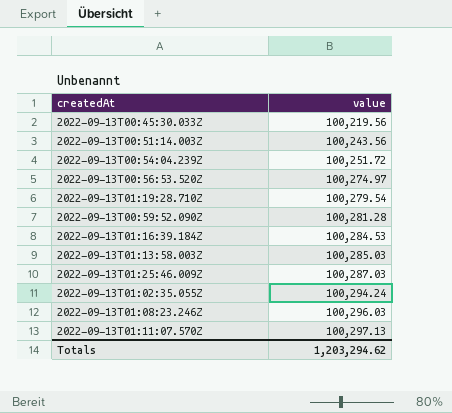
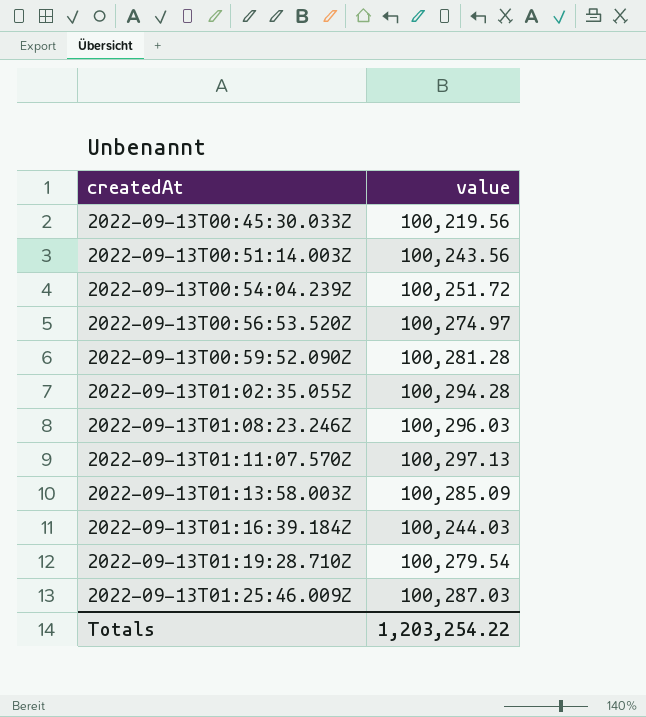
row order: value ascending -> createdAt ascending
2022-09-13T01:02:35.055Z | value: 100,294.24 -> 100,294.28
2022-09-13T01:13:58.003Z | value: 100,285.03 -> 100,285.09
2022-09-13T01:16:39.184Z | value: 100,284.53 -> 100,244.03
Totals | value: 1,203,294.62 -> 1,203,254.22

